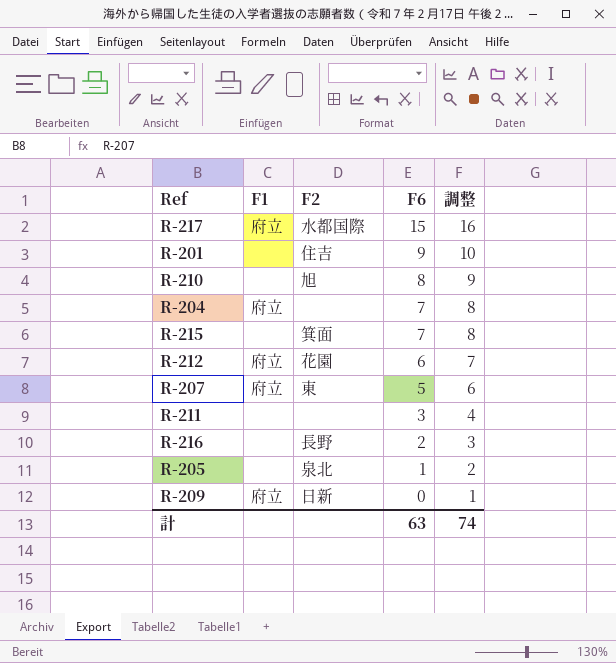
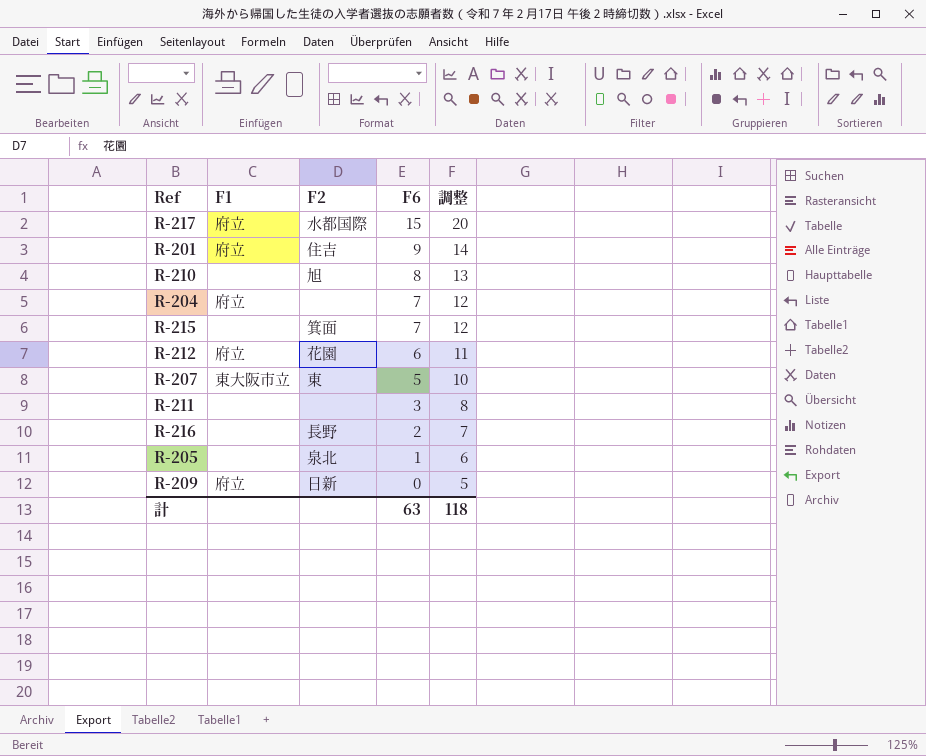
column 調整 | formula: [F6] + 1 -> [F6] + 5
R-201 | F1: none -> 府立
R-207 | F1: 府立 -> 東大阪市立
計 | 調整: 74 -> 118

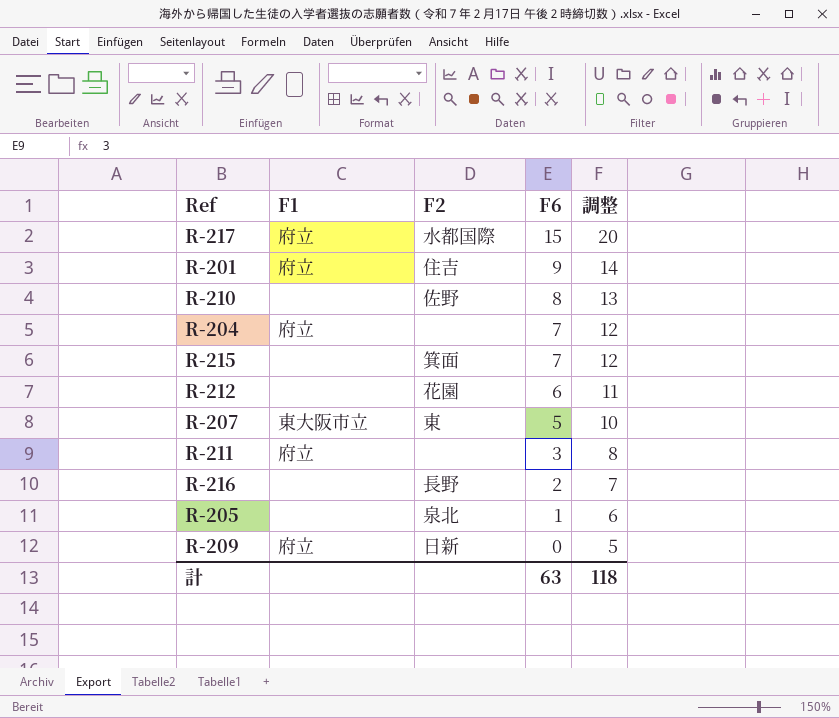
R-210 | F2: 旭 -> 佐野
R-212 | F1: 府立 -> none
R-211 | F1: none -> 府立

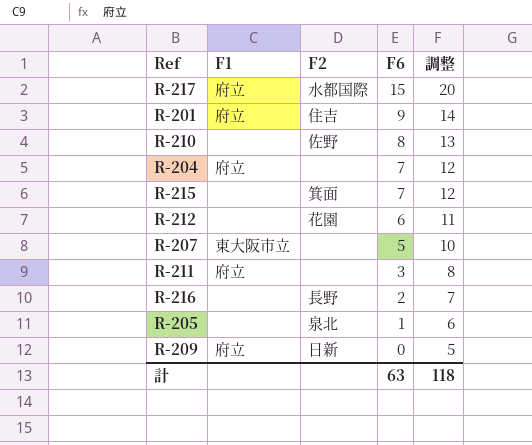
R-207 | F2: 東 -> none

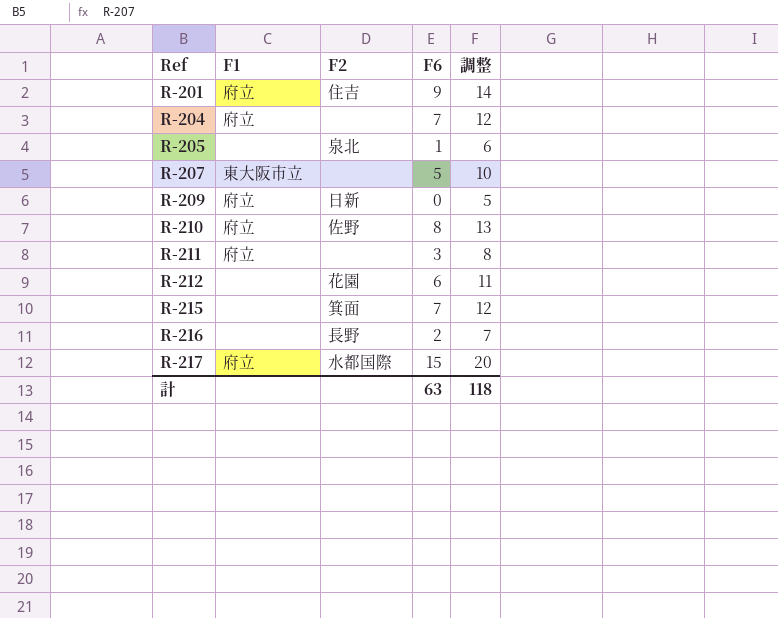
row order: F6 descending -> Ref ascending
R-210 | F1: none -> 府立

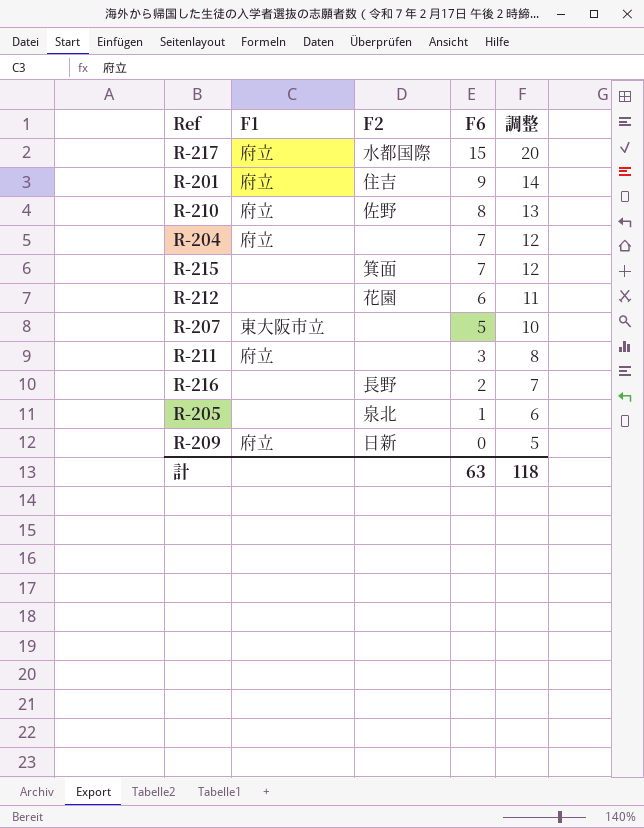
row order: Ref ascending -> F6 descending

